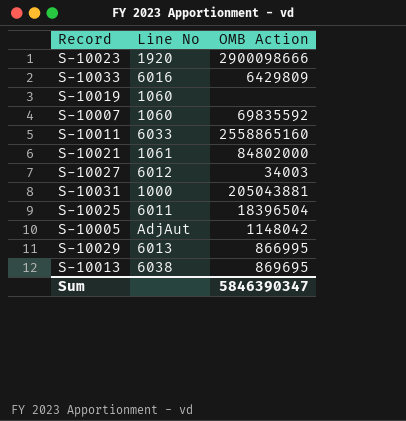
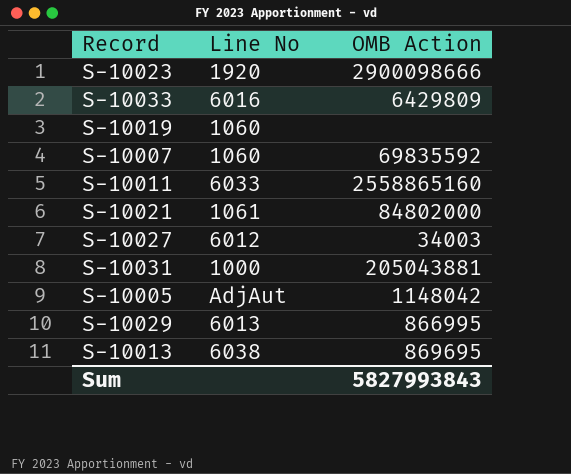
row S-10025: 6011 | 18396504 -> none
Sum | OMB Action: 5846390347 -> 5827993843

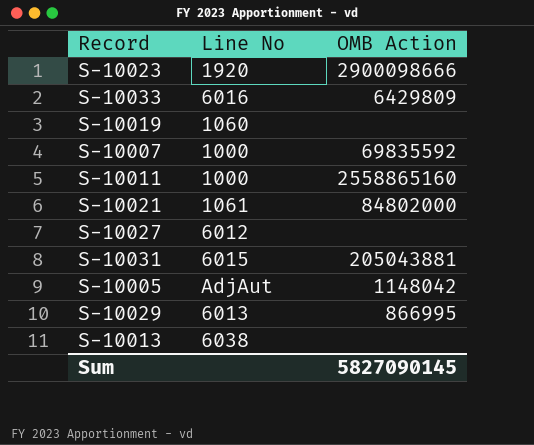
S-10007 | Line No: 1060 -> 1000
S-10011 | Line No: 6033 -> 1000
S-10027 | OMB Action: 34003 -> none
S-10031 | Line No: 1000 -> 6015
S-10013 | OMB Action: 869695 -> none
Sum | OMB Action: 5827993843 -> 5827090145

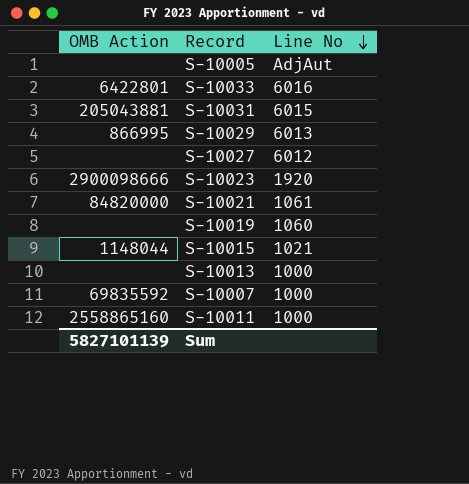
row order: none -> Line No descending
column OMB Action | position: 3 -> 1
S-10005 | OMB Action: 1148042 -> none
S-10033 | OMB Action: 6429809 -> 6422801
S-10021 | OMB Action: 84802000 -> 84820000
row S-10015: none -> 1148044 | 1021
S-10013 | Line No: 6038 -> 1000
Sum | OMB Action: 5827090145 -> 5827101139

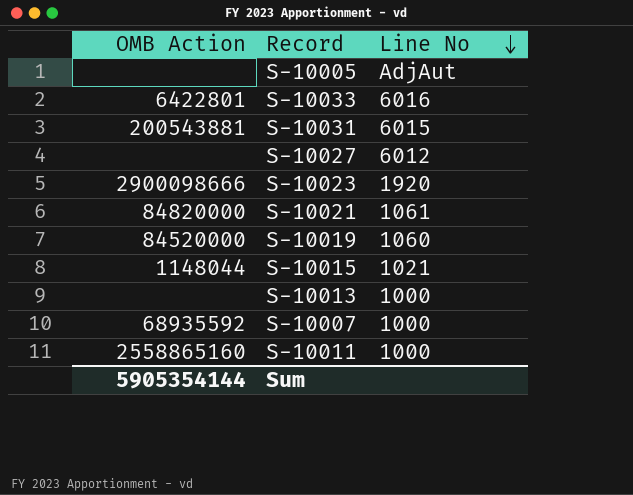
row S-10029: 866995 | 6013 -> none
S-10031 | OMB Action: 205043881 -> 200543881
S-10019 | OMB Action: none -> 84520000
S-10007 | OMB Action: 69835592 -> 68935592
Sum | OMB Action: 5827101139 -> 5905354144

